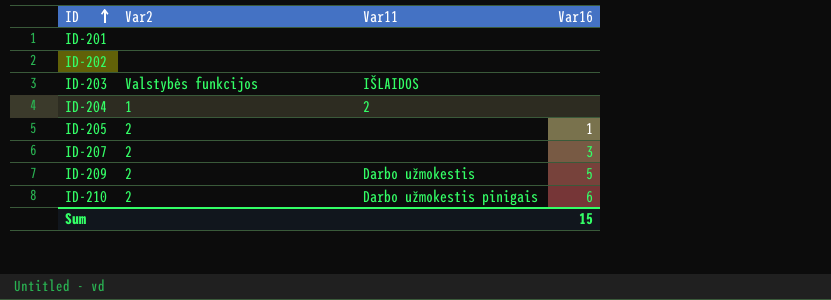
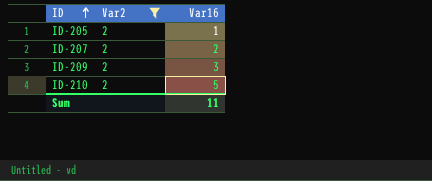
filter: none -> Var2 = 2
column Var11 | position: 3 -> none
ID-207 | Var16: 3 -> 2
ID-209 | Var16: 5 -> 3
ID-210 | Var16: 6 -> 5
Sum | Var16: 15 -> 11

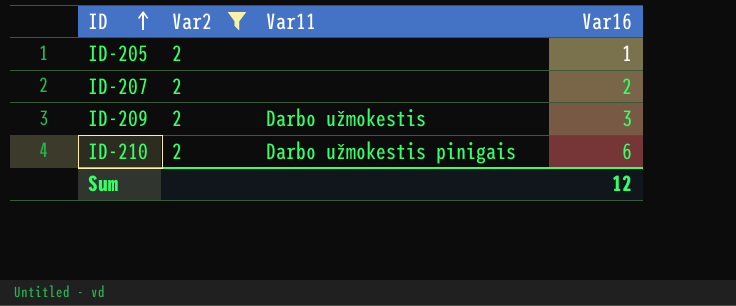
column Var11 | position: none -> 3
ID-210 | Var16: 5 -> 6
Sum | Var16: 11 -> 12

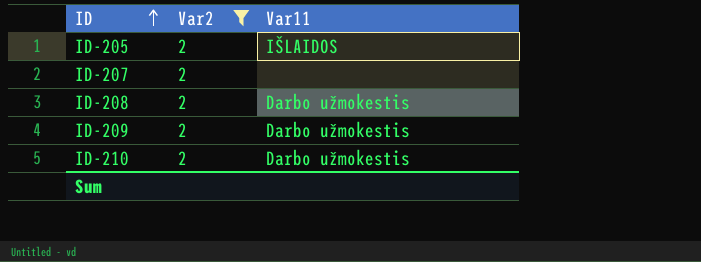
column Var16 | position: 4 -> none
ID-205 | Var11: none -> IŠLAIDOS
row ID-208: none -> 2 | Darbo užmokestis
ID-210 | Var11: Darbo užmokestis pinigais -> Darbo užmokestis

